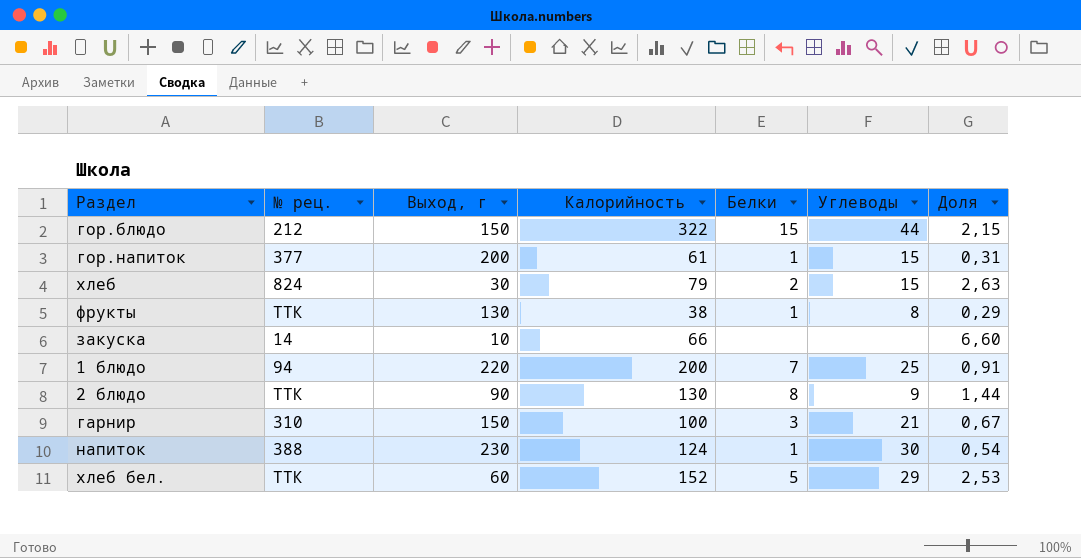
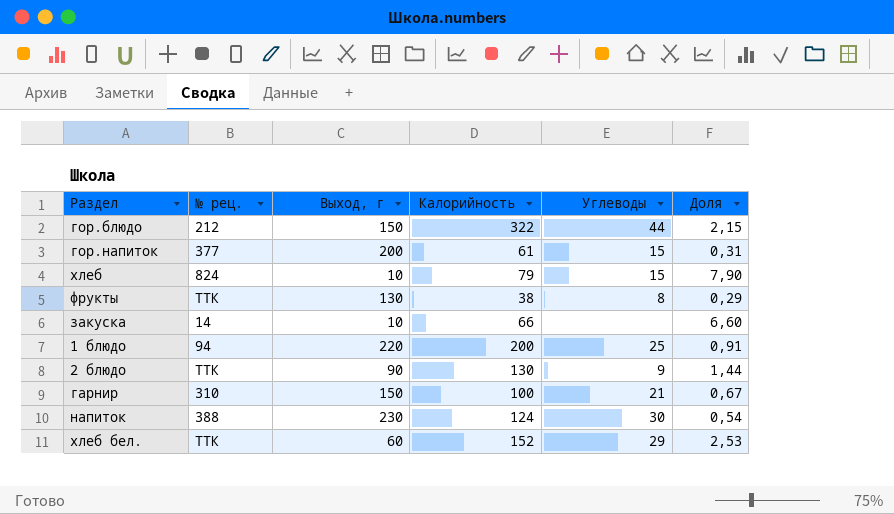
column Белки | position: 5 -> none
хлеб | Выход, г: 30 -> 10
хлеб | Доля: 2,63 -> 7,90

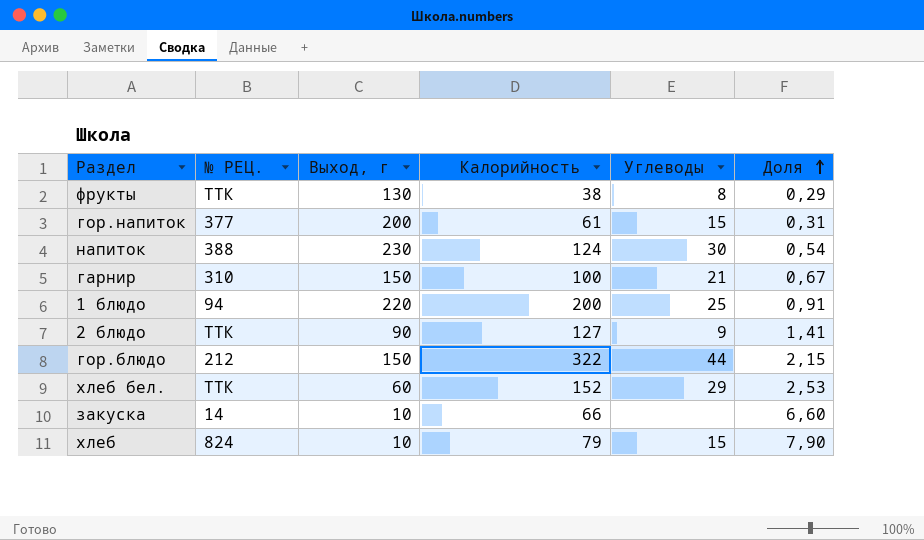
row order: none -> Доля ascending
column name: № рец. -> № РЕЦ.
2 блюдо | Калорийность: 130 -> 127
2 блюдо | Доля: 1,44 -> 1,41

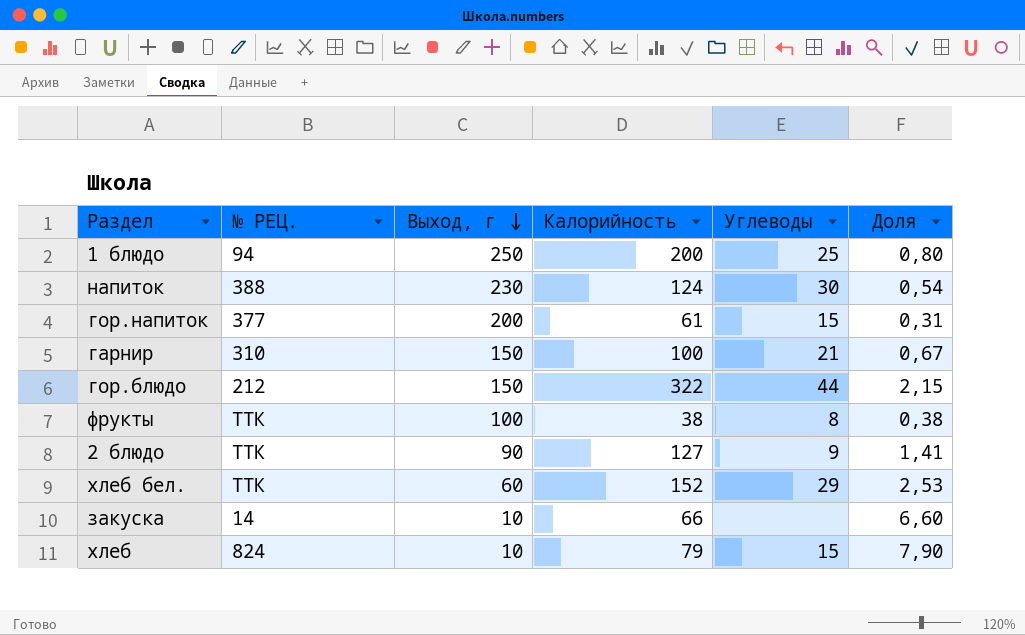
row order: Доля ascending -> Выход, г descending
1 блюдо | Выход, г: 220 -> 250
1 блюдо | Доля: 0,91 -> 0,80
фрукты | Выход, г: 130 -> 100
фрукты | Доля: 0,29 -> 0,38

